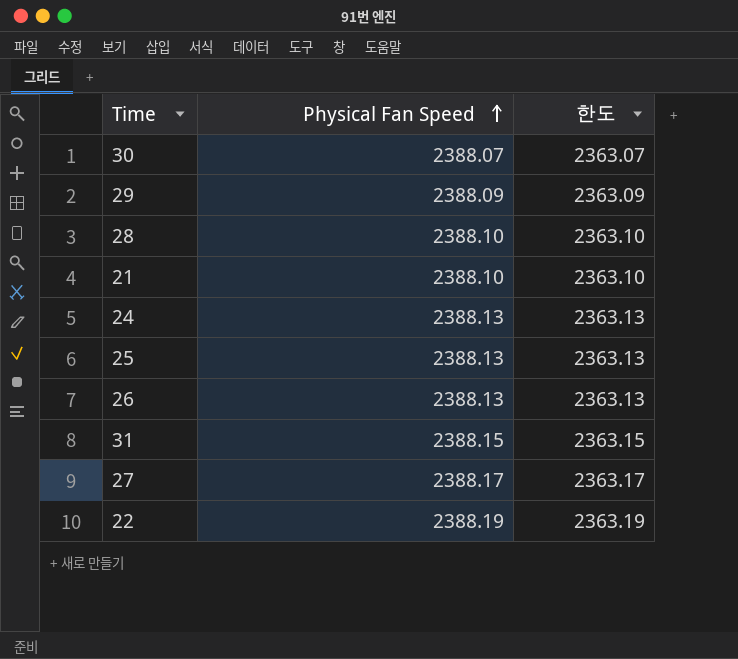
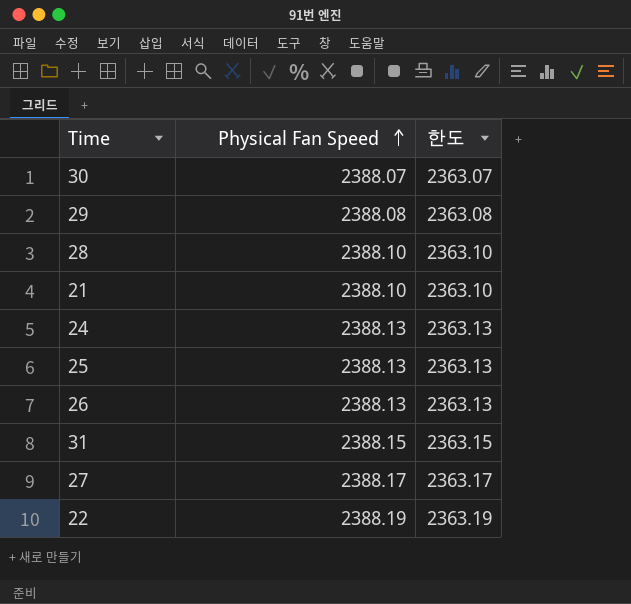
29 | Physical Fan Speed: 2388.09 -> 2388.08
29 | 한도: 2363.09 -> 2363.08

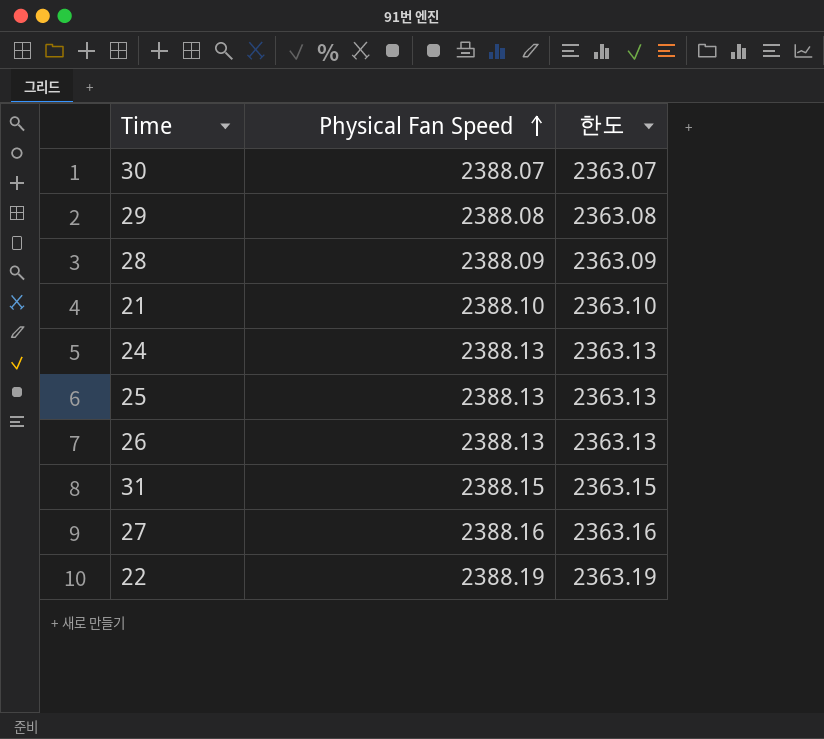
28 | Physical Fan Speed: 2388.10 -> 2388.09
28 | 한도: 2363.10 -> 2363.09
27 | Physical Fan Speed: 2388.17 -> 2388.16
27 | 한도: 2363.17 -> 2363.16

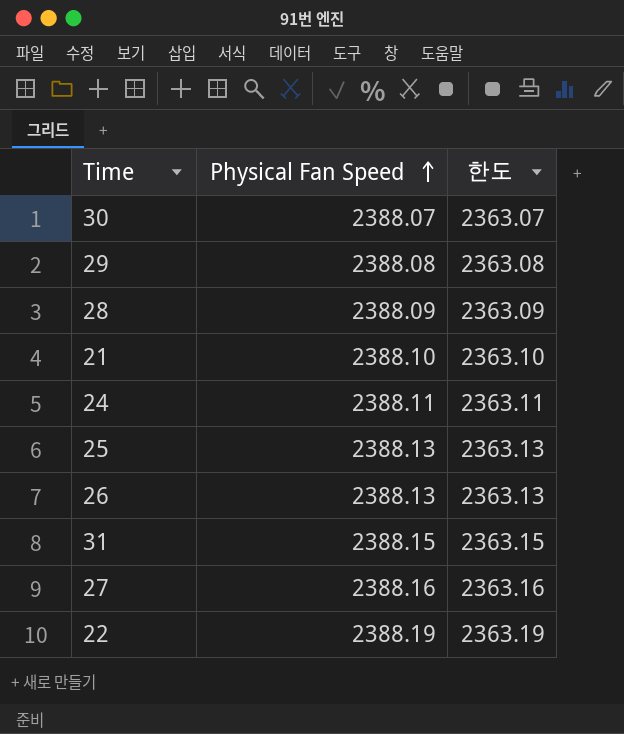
24 | Physical Fan Speed: 2388.13 -> 2388.11
24 | 한도: 2363.13 -> 2363.11

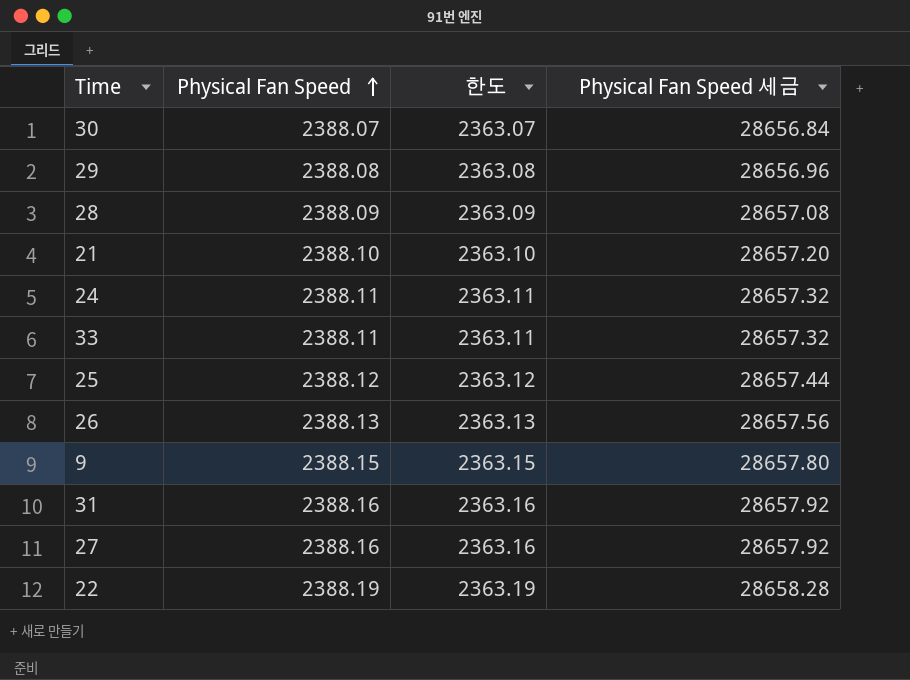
column Physical Fan Speed 세금 | formula: none -> [Physical Fan Speed] * 12
row 33: none -> 2388.11 | 2363.11 | 28657.32
25 | Physical Fan Speed: 2388.13 -> 2388.12
25 | 한도: 2363.13 -> 2363.12
row 9: none -> 2388.15 | 2363.15 | 28657.80
31 | Physical Fan Speed: 2388.15 -> 2388.16
31 | 한도: 2363.15 -> 2363.16

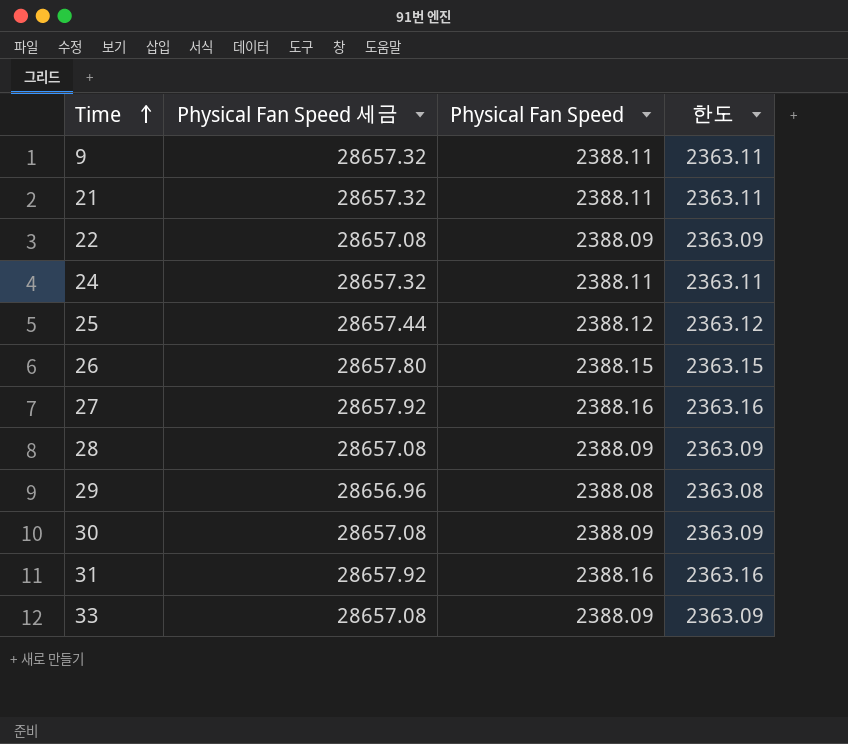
row order: Physical Fan Speed ascending -> Time ascending
column Physical Fan Speed 세금 | position: 4 -> 2
9 | Physical Fan Speed 세금: 28657.80 -> 28657.32
9 | Physical Fan Speed: 2388.15 -> 2388.11
9 | 한도: 2363.15 -> 2363.11
21 | Physical Fan Speed 세금: 28657.20 -> 28657.32
21 | Physical Fan Speed: 2388.10 -> 2388.11
21 | 한도: 2363.10 -> 2363.11
22 | Physical Fan Speed 세금: 28658.28 -> 28657.08
22 | Physical Fan Speed: 2388.19 -> 2388.09
22 | 한도: 2363.19 -> 2363.09
26 | Physical Fan Speed 세금: 28657.56 -> 28657.80
26 | Physical Fan Speed: 2388.13 -> 2388.15
26 | 한도: 2363.13 -> 2363.15
30 | Physical Fan Speed 세금: 28656.84 -> 28657.08
30 | Physical Fan Speed: 2388.07 -> 2388.09
30 | 한도: 2363.07 -> 2363.09
33 | Physical Fan Speed 세금: 28657.32 -> 28657.08
33 | Physical Fan Speed: 2388.11 -> 2388.09
33 | 한도: 2363.11 -> 2363.09

